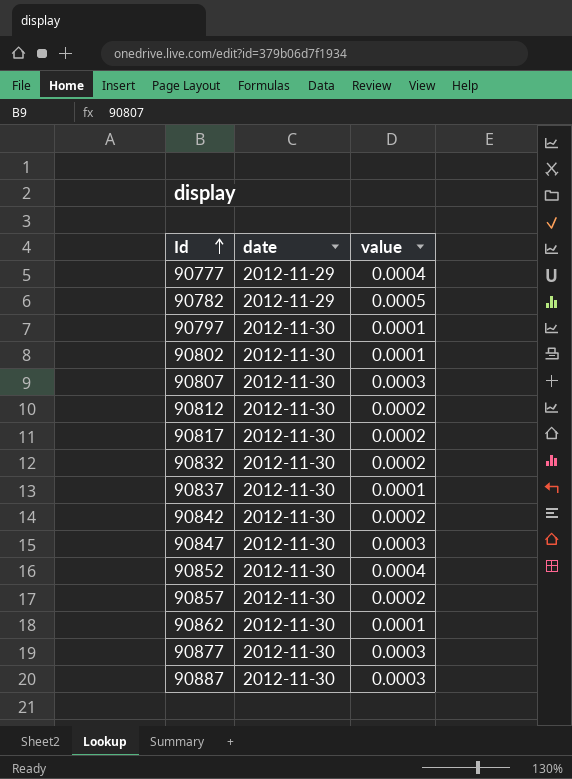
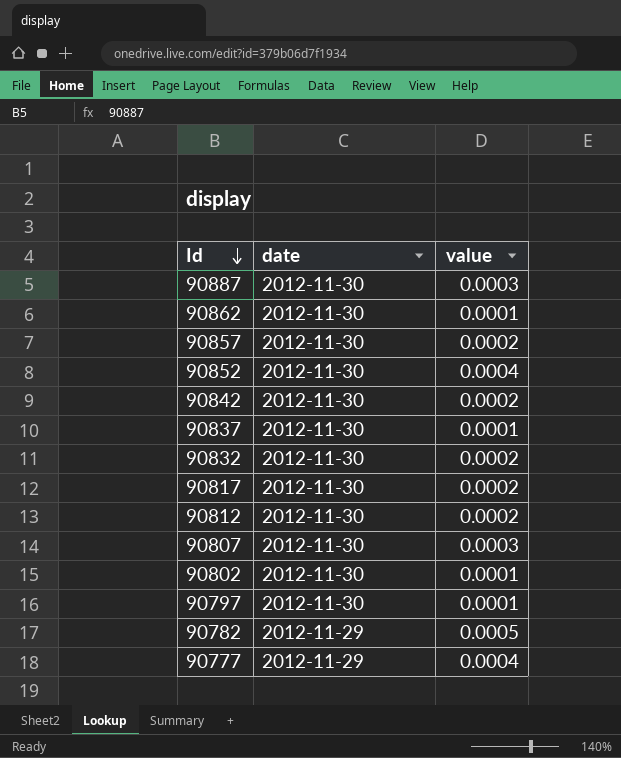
row order: Id ascending -> Id descending
row 90847: 2012-11-30 | 0.0003 -> none
row 90877: 2012-11-30 | 0.0003 -> none

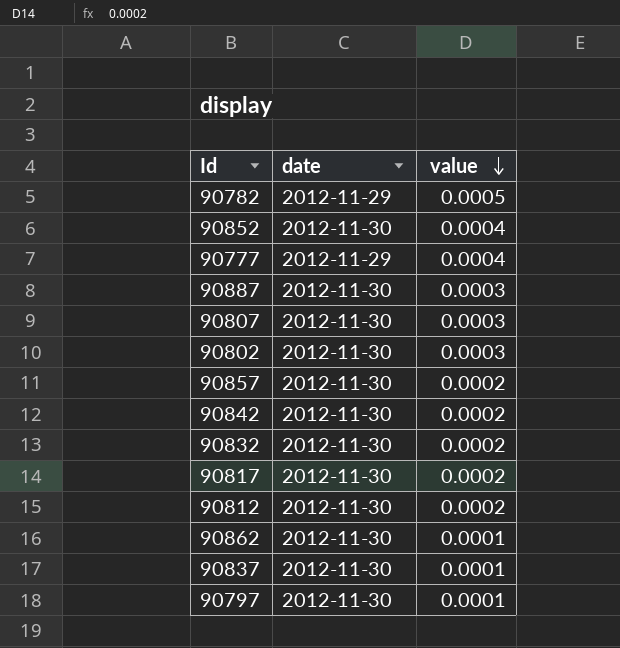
row order: Id descending -> value descending
90802 | value: 0.0001 -> 0.0003

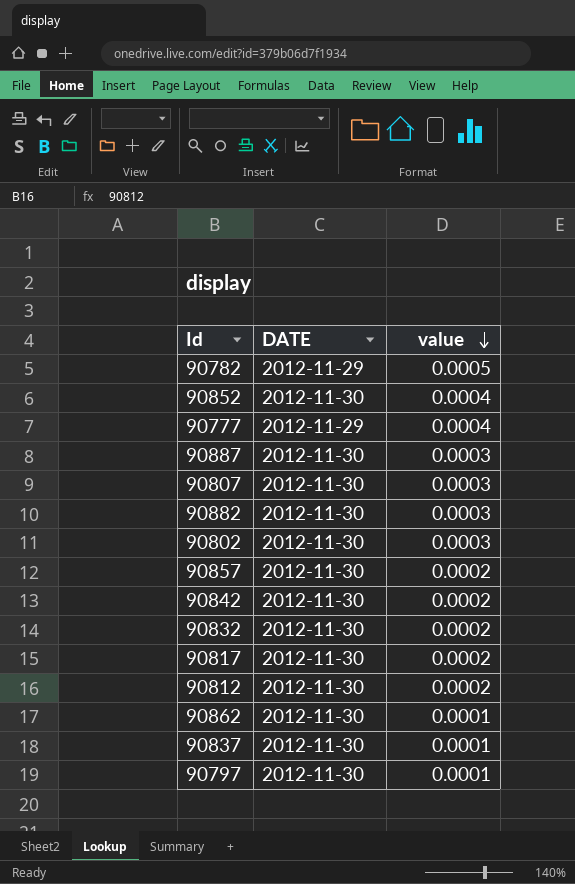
column name: date -> DATE
row 90882: none -> 2012-11-30 | 0.0003

